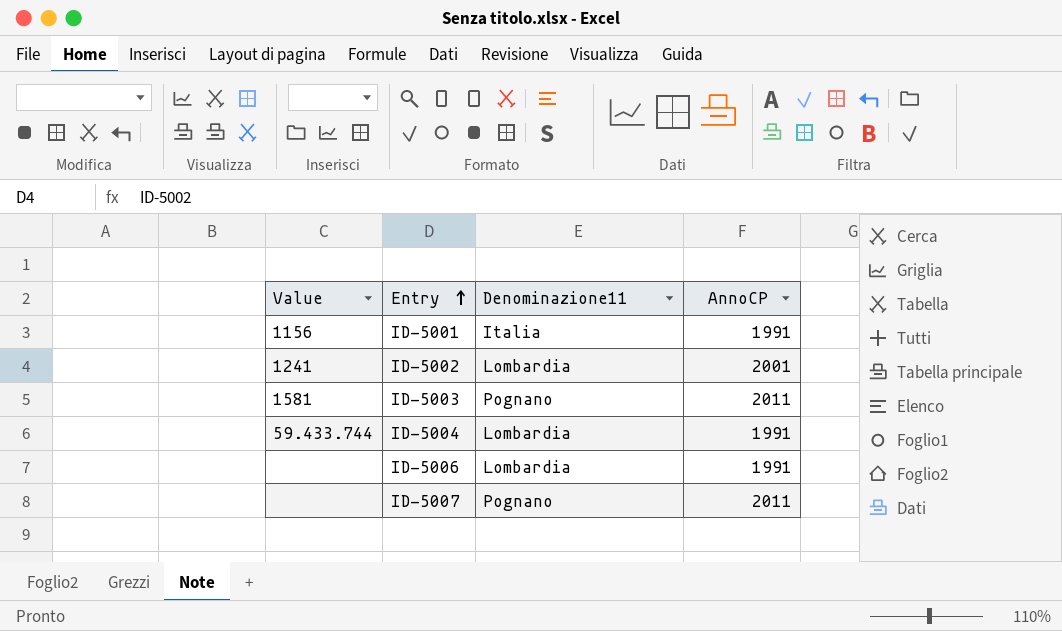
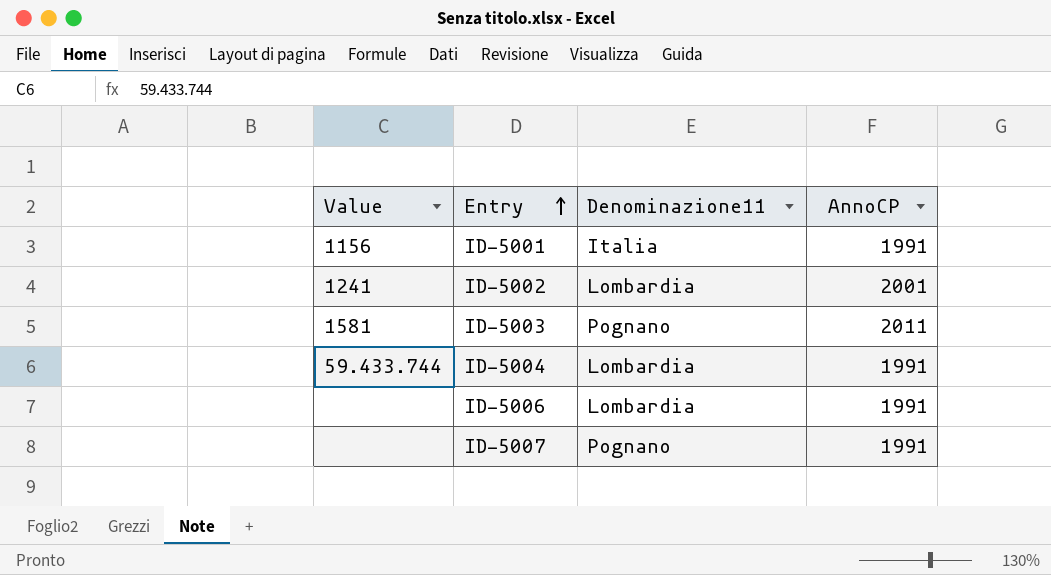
ID-5007 | AnnoCP: 2011 -> 1991

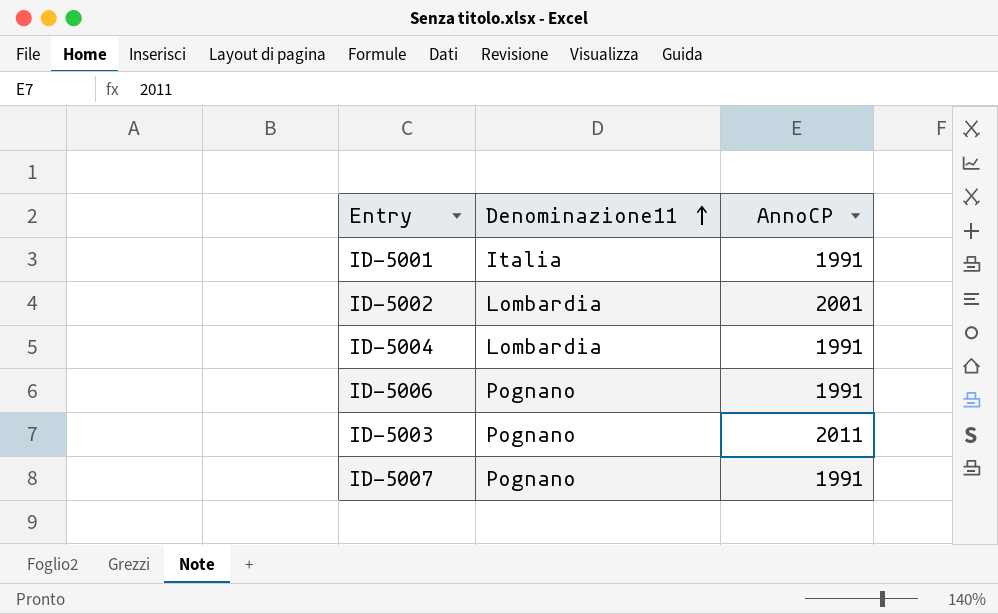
row order: Entry ascending -> Denominazione11 ascending
column Value | position: 1 -> none
ID-5006 | Denominazione11: Lombardia -> Pognano

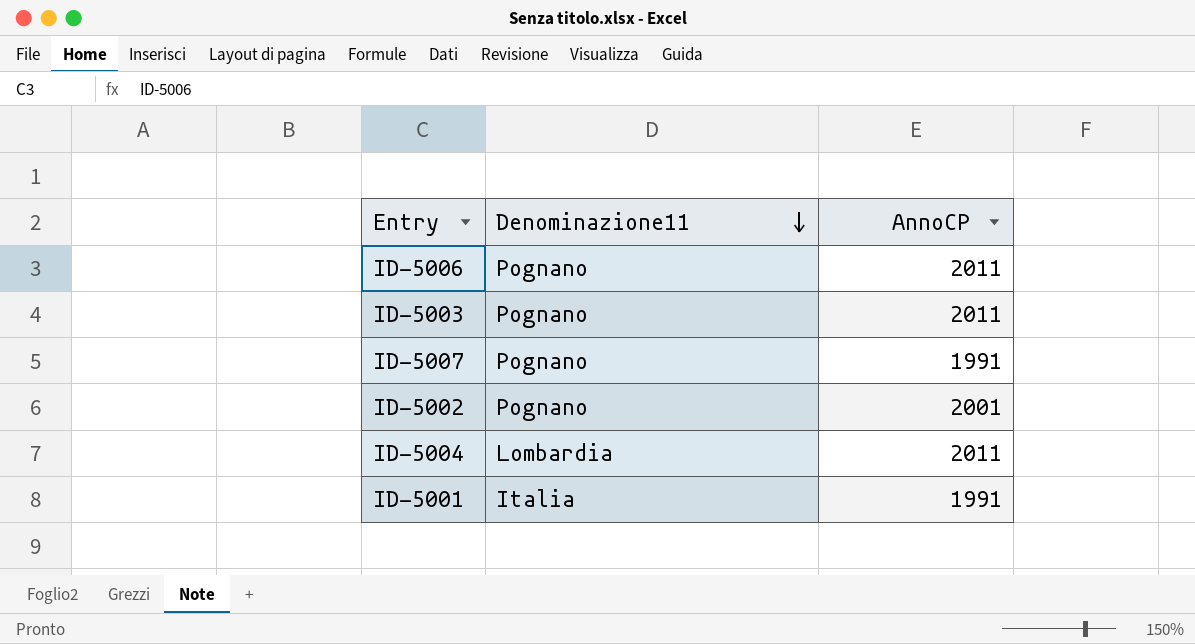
row order: Denominazione11 ascending -> Denominazione11 descending
ID-5006 | AnnoCP: 1991 -> 2011
ID-5002 | Denominazione11: Lombardia -> Pognano
ID-5004 | AnnoCP: 1991 -> 2011

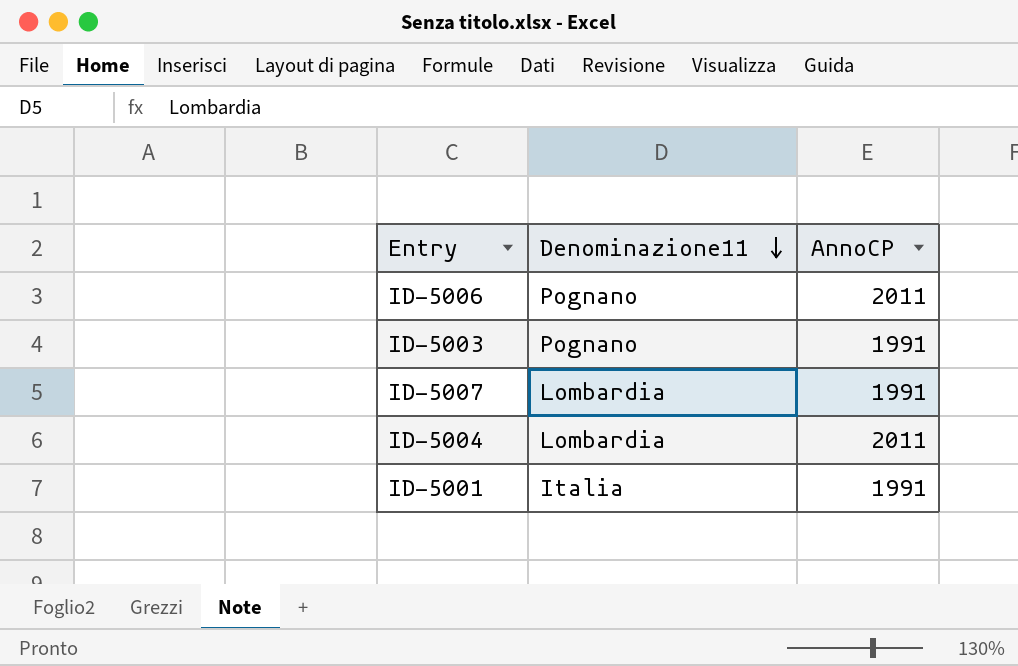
row ID-5002: Pognano | 2001 -> none
ID-5003 | AnnoCP: 2011 -> 1991
ID-5007 | Denominazione11: Pognano -> Lombardia

